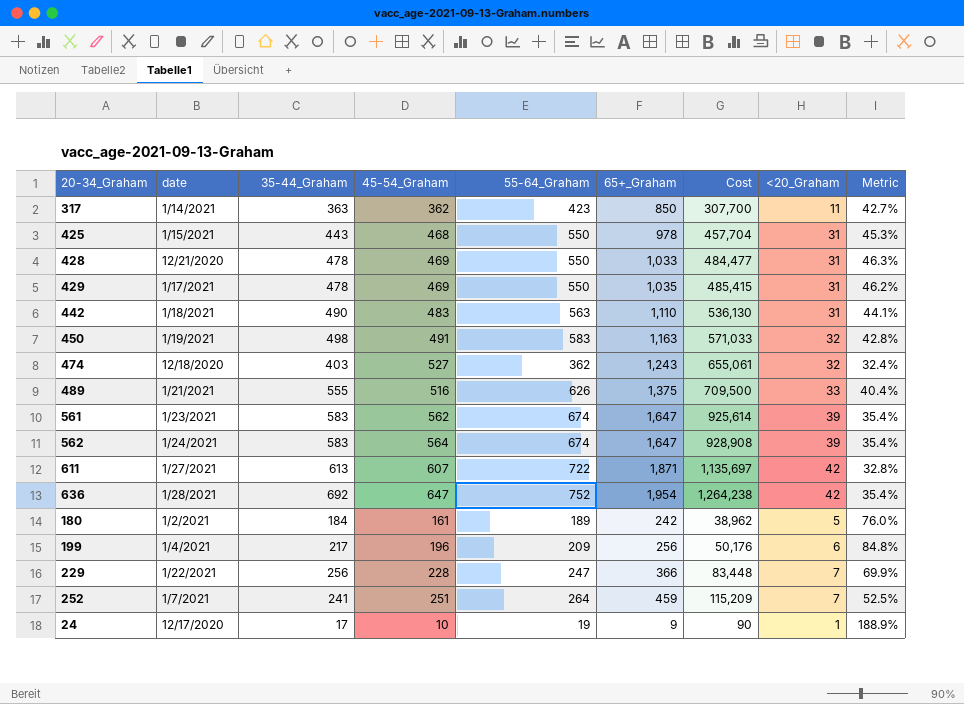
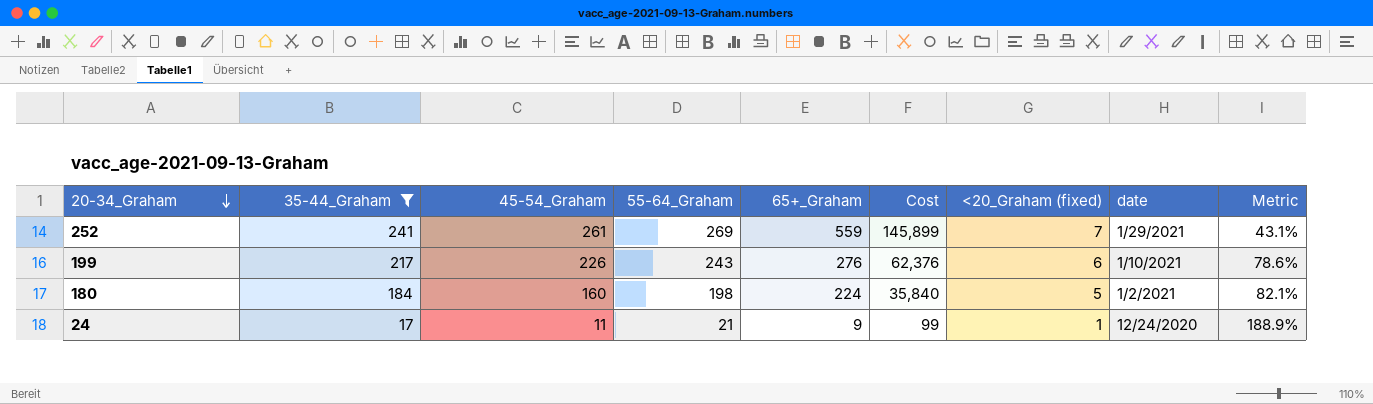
filter: none -> 35-44_Graham <= 241
row order: none -> 20-34_Graham descending
column name: <20_Graham -> <20_Graham (fixed)
column date | position: 2 -> 8
252 | 45-54_Graham: 251 -> 261
252 | 55-64_Graham: 264 -> 269
252 | 65+_Graham: 459 -> 559
252 | Cost: 115,209 -> 145,899
252 | date: 1/7/2021 -> 1/29/2021
252 | Metric: 52.5% -> 43.1%
199 | 45-54_Graham: 196 -> 226
199 | 55-64_Graham: 209 -> 243
199 | 65+_Graham: 256 -> 276
199 | Cost: 50,176 -> 62,376
199 | date: 1/4/2021 -> 1/10/2021
199 | Metric: 84.8% -> 78.6%
180 | 45-54_Graham: 161 -> 160
180 | 55-64_Graham: 189 -> 198
180 | 65+_Graham: 242 -> 224
180 | Cost: 38,962 -> 35,840
180 | Metric: 76.0% -> 82.1%
24 | 45-54_Graham: 10 -> 11
24 | 55-64_Graham: 19 -> 21
24 | Cost: 90 -> 99
24 | date: 12/17/2020 -> 12/24/2020

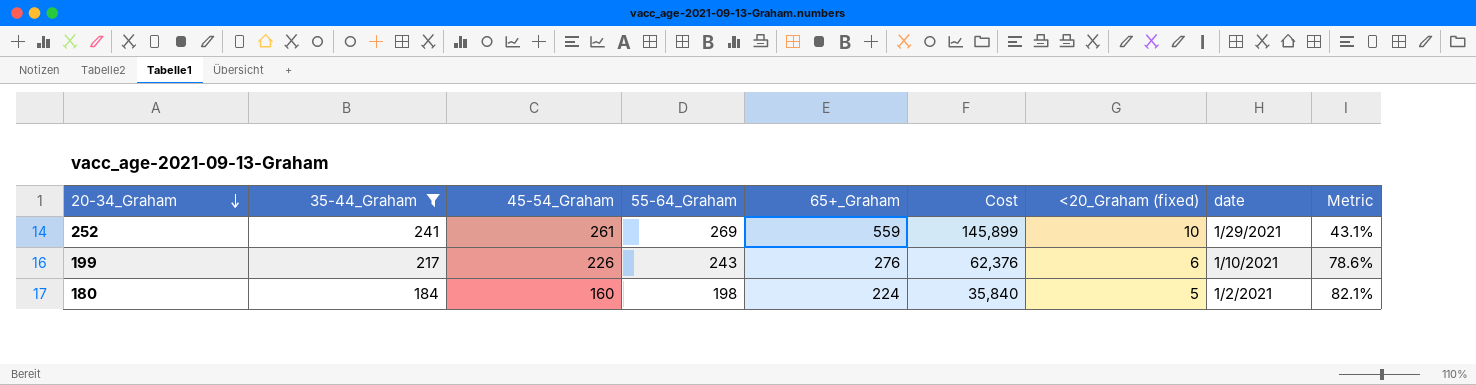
row 24: 17 | 11 | 21 | 9 | 99 | 1 | 12/24/2020 | 188.9% -> none
252 | <20_Graham (fixed): 7 -> 10

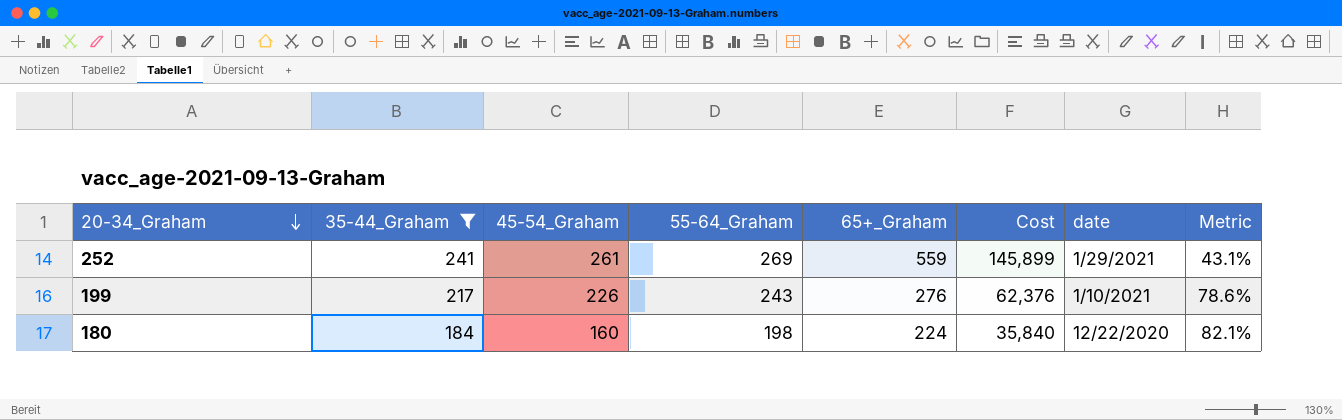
column <20_Graham (fixed) | position: 7 -> none
180 | date: 1/2/2021 -> 12/22/2020

